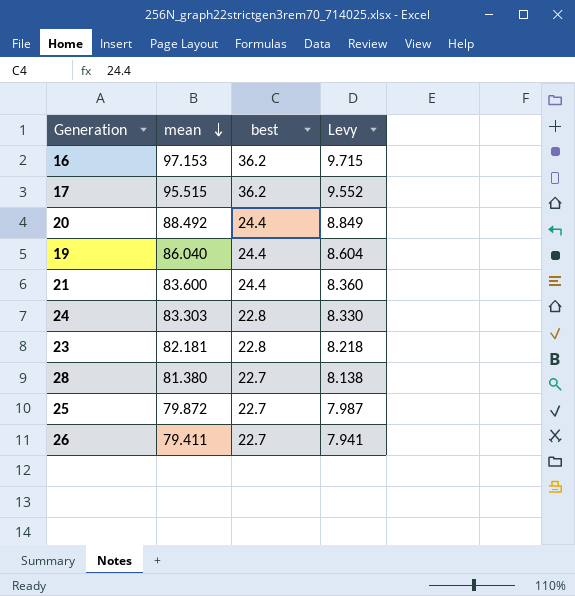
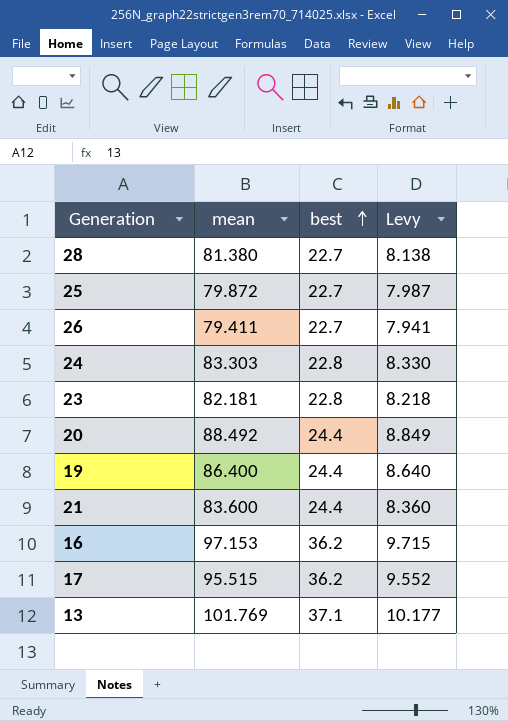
row order: mean descending -> best ascending
19 | mean: 86.040 -> 86.400
19 | Levy: 8.604 -> 8.640
row 13: none -> 101.769 | 37.1 | 10.177

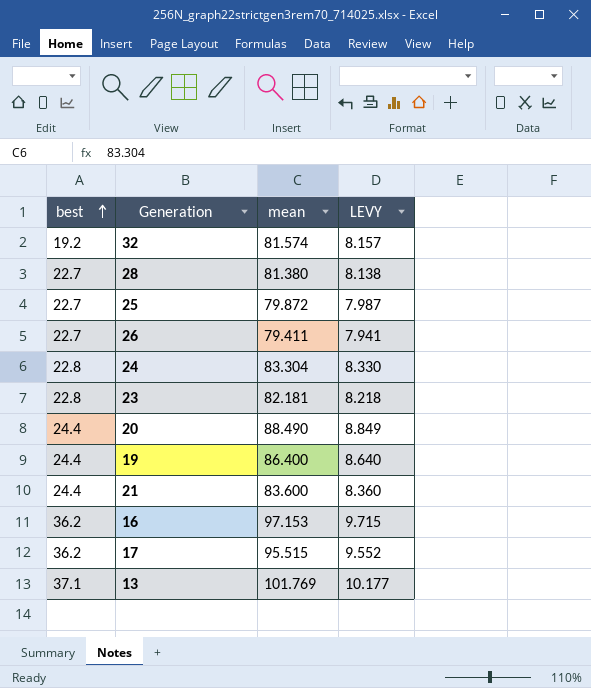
column best | position: 3 -> 1
column name: Levy -> LEVY
row 32: none -> 19.2 | 81.574 | 8.157
24 | mean: 83.303 -> 83.304
20 | mean: 88.492 -> 88.490

